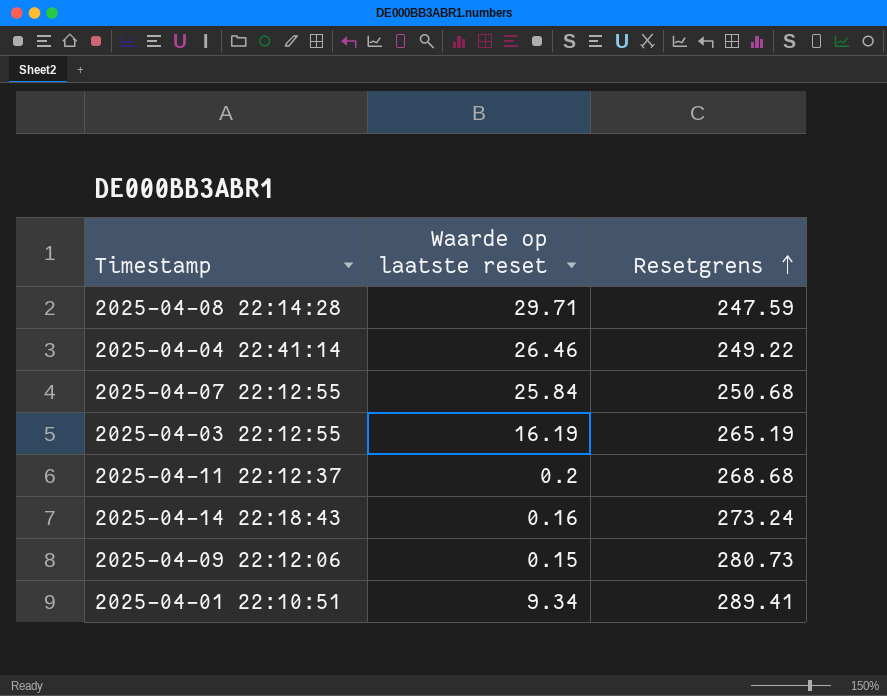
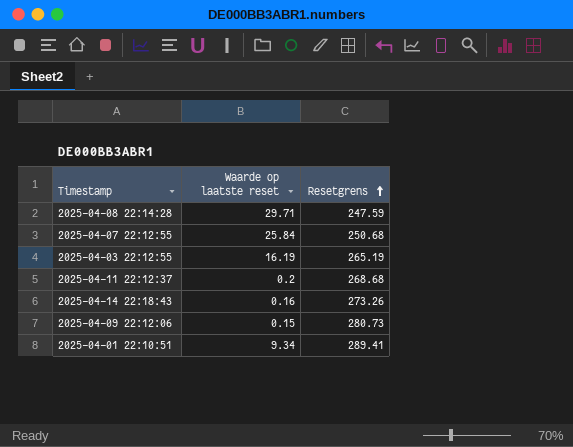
row 2025-04-04 22:41:14: 26.46 | 249.22 -> none
2025-04-14 22:18:43 | Resetgrens: 273.24 -> 273.26

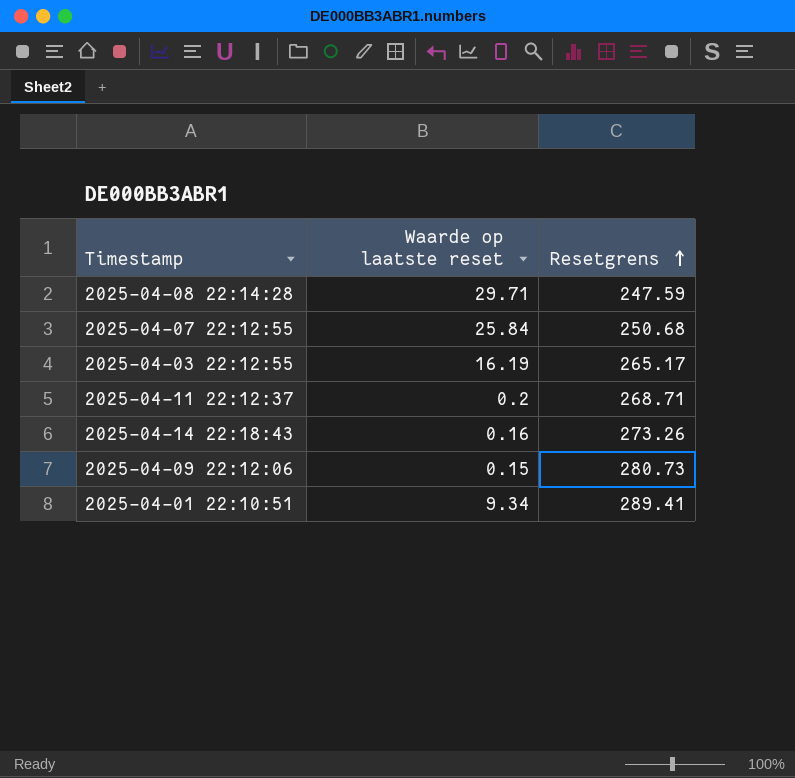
2025-04-03 22:12:55 | Resetgrens: 265.19 -> 265.17
2025-04-11 22:12:37 | Resetgrens: 268.68 -> 268.71

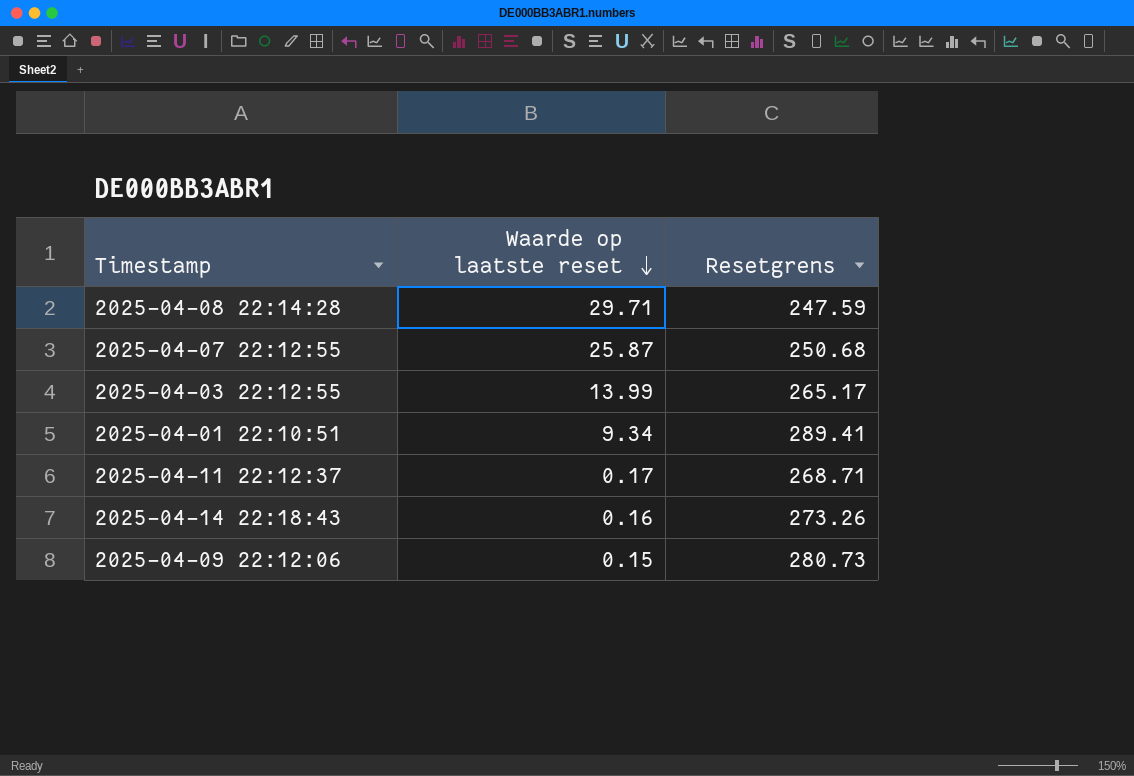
row order: Resetgrens ascending -> Waarde op laatste reset descending
2025-04-07 22:12:55 | Waarde op laatste reset: 25.84 -> 25.87
2025-04-03 22:12:55 | Waarde op laatste reset: 16.19 -> 13.99
2025-04-11 22:12:37 | Waarde op laatste reset: 0.2 -> 0.17

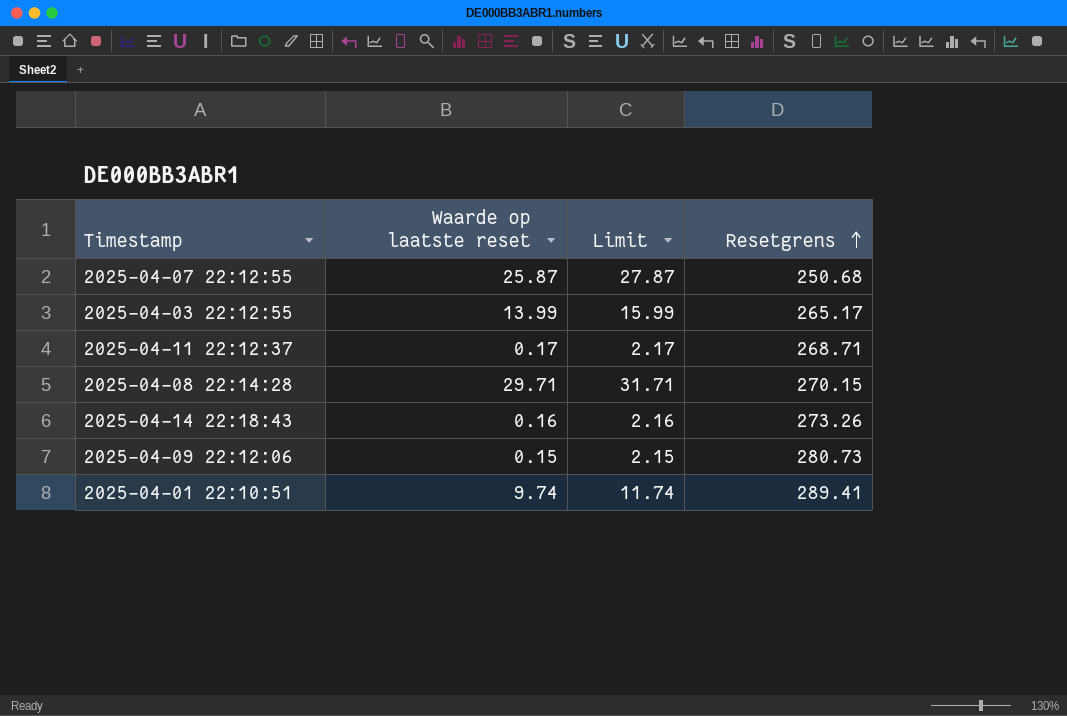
row order: Waarde op laatste reset descending -> Resetgrens ascending
column Limit | formula: none -> [Waarde op laatste reset] + 2
2025-04-08 22:14:28 | Resetgrens: 247.59 -> 270.15
2025-04-01 22:10:51 | Waarde op laatste reset: 9.34 -> 9.74

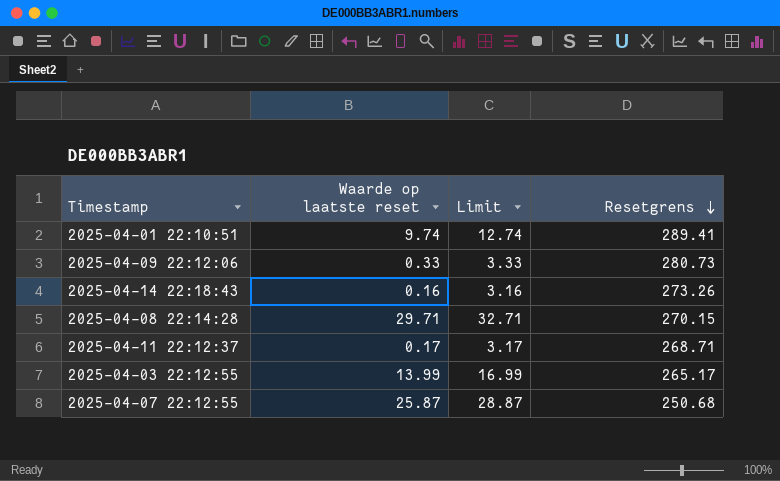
row order: Resetgrens ascending -> Resetgrens descending
column Limit | formula: [Waarde op laatste reset] + 2 -> [Waarde op laatste reset] + 3
2025-04-09 22:12:06 | Waarde op laatste reset: 0.15 -> 0.33

